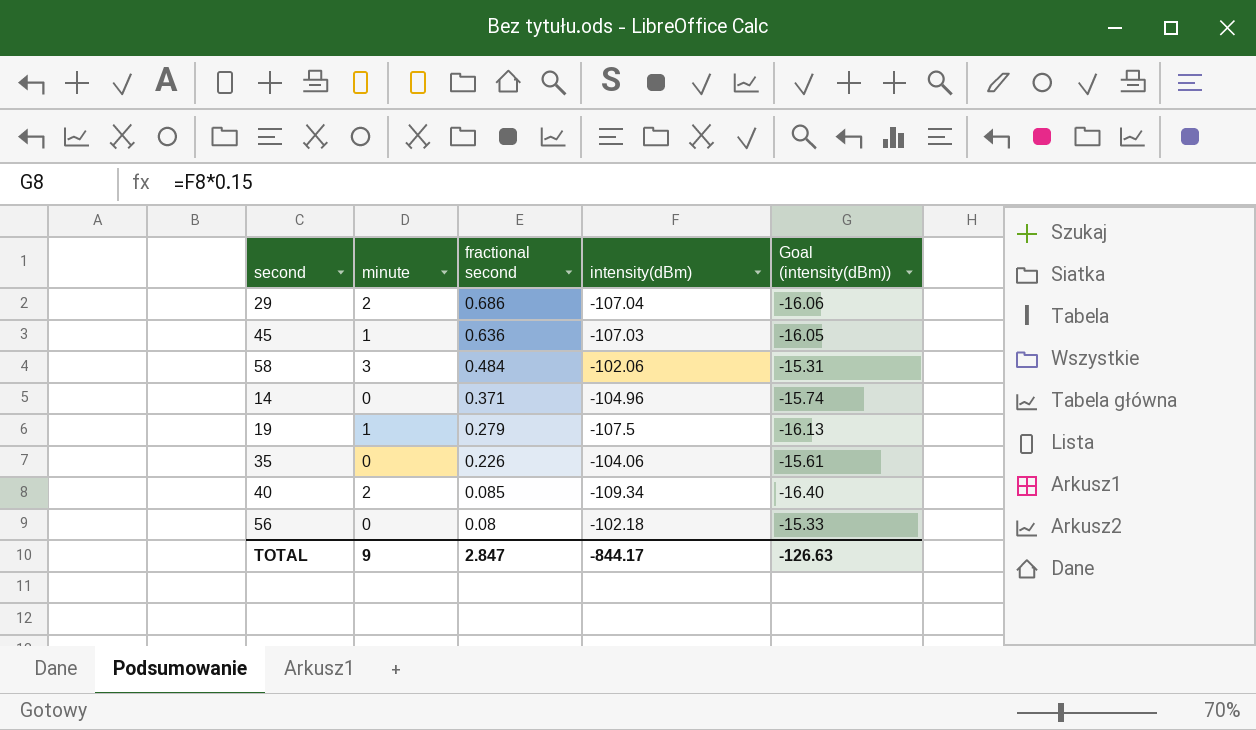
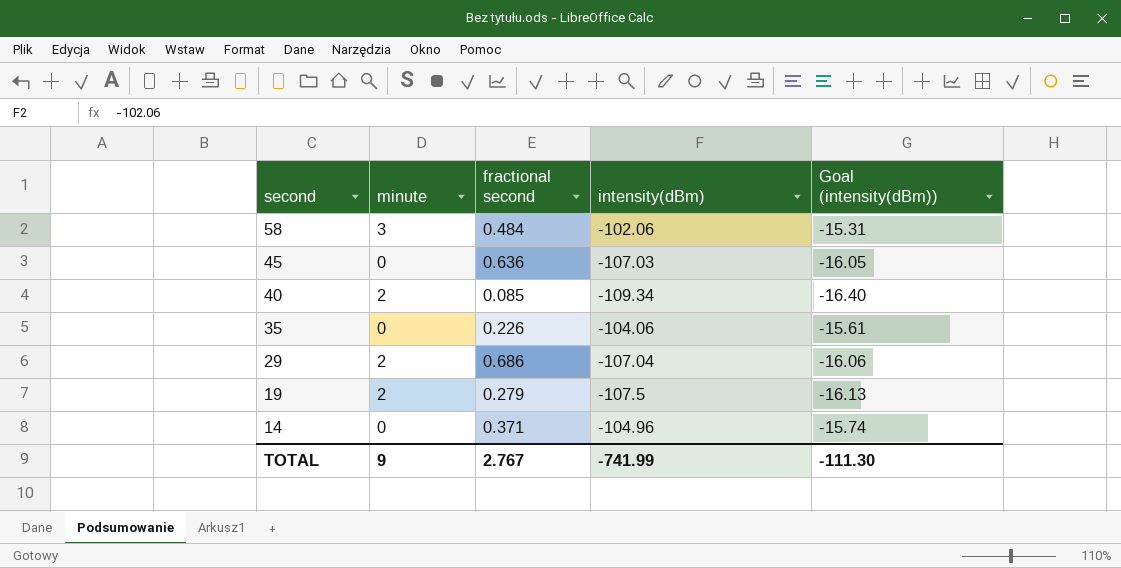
row order: fractional second descending -> second descending
row 56: 0 | 0.08 | -102.18 | -15.33 -> none
45 | minute: 1 -> 0
19 | minute: 1 -> 2
TOTAL | fractional second: 2.847 -> 2.767
TOTAL | intensity(dBm): -844.17 -> -741.99
TOTAL | Goal (intensity(dBm)): -126.63 -> -111.30

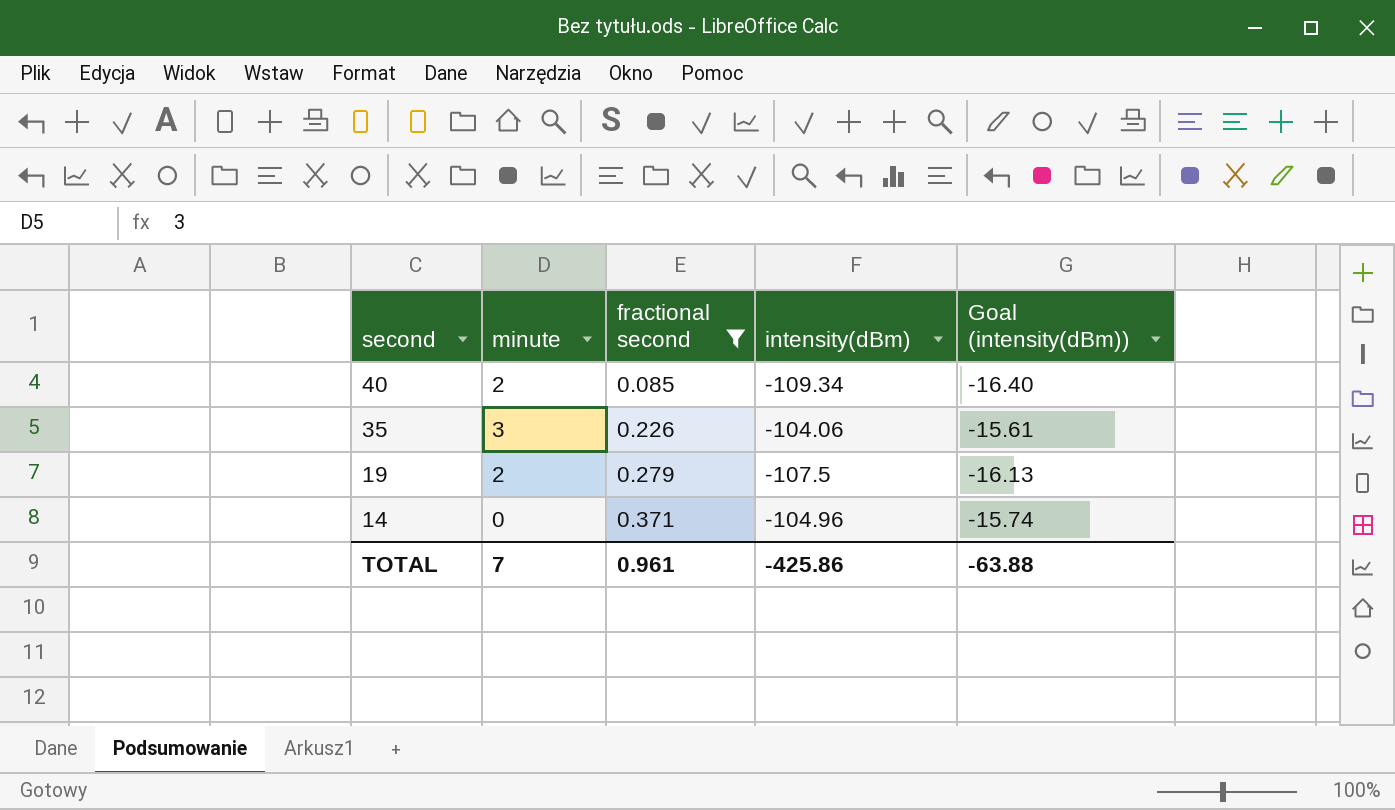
filter: none -> fractional second <= 0.371
35 | minute: 0 -> 3
TOTAL | minute: 9 -> 7
TOTAL | fractional second: 2.767 -> 0.961
TOTAL | intensity(dBm): -741.99 -> -425.86
TOTAL | Goal (intensity(dBm)): -111.30 -> -63.88

